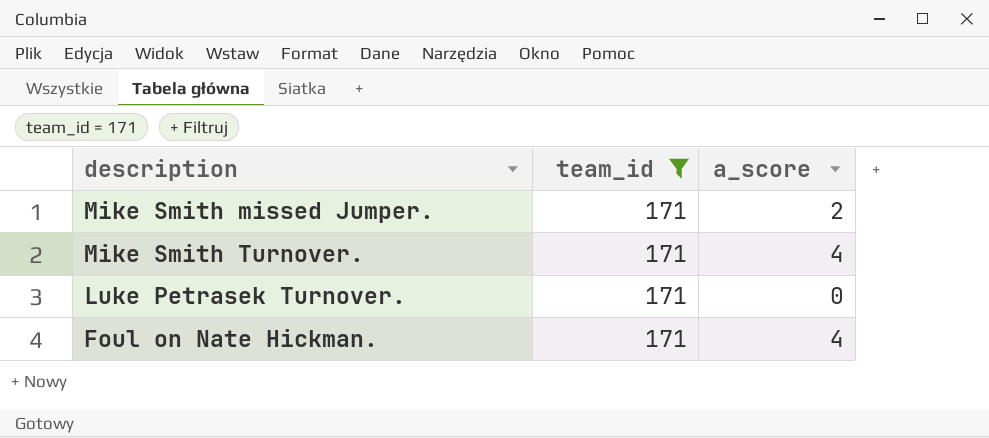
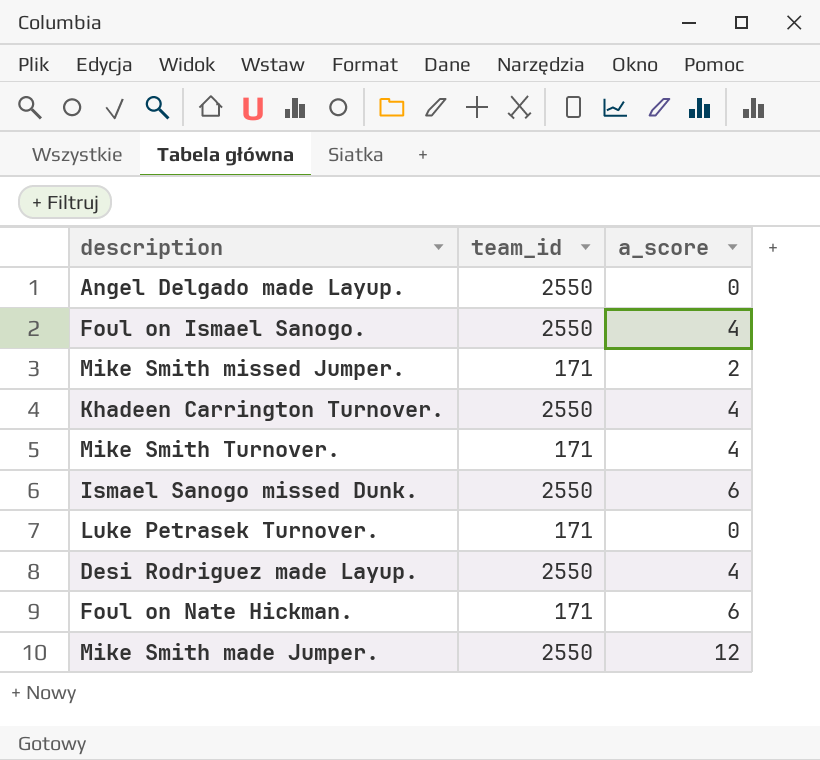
filter: team_id = 171 -> none
Foul on Nate Hickman. | a_score: 4 -> 6

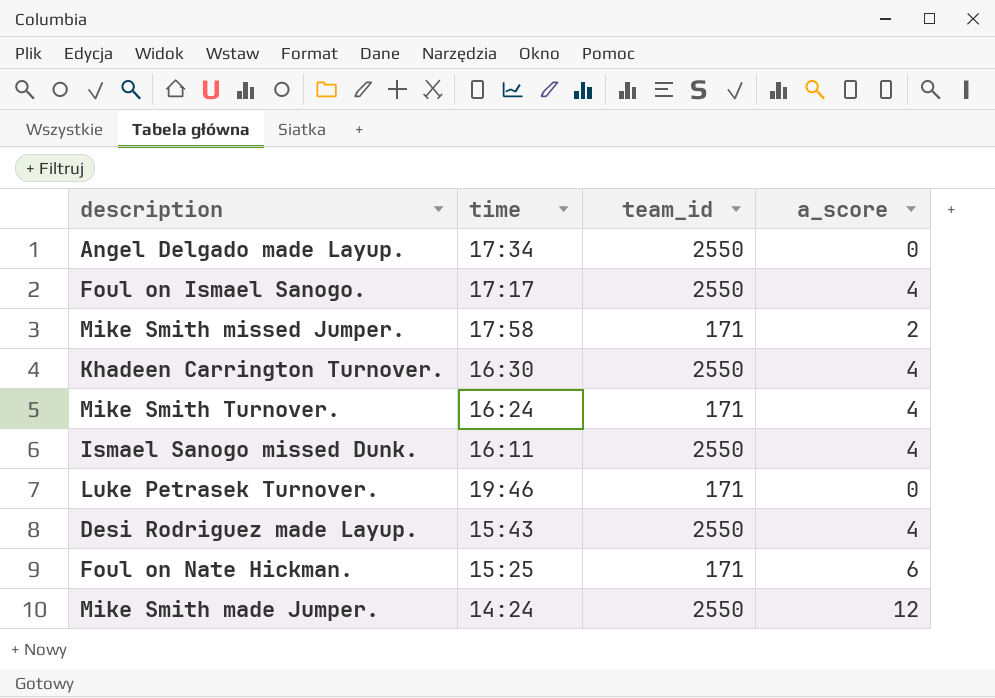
column time | position: none -> 2
Ismael Sanogo missed Dunk. | a_score: 6 -> 4

